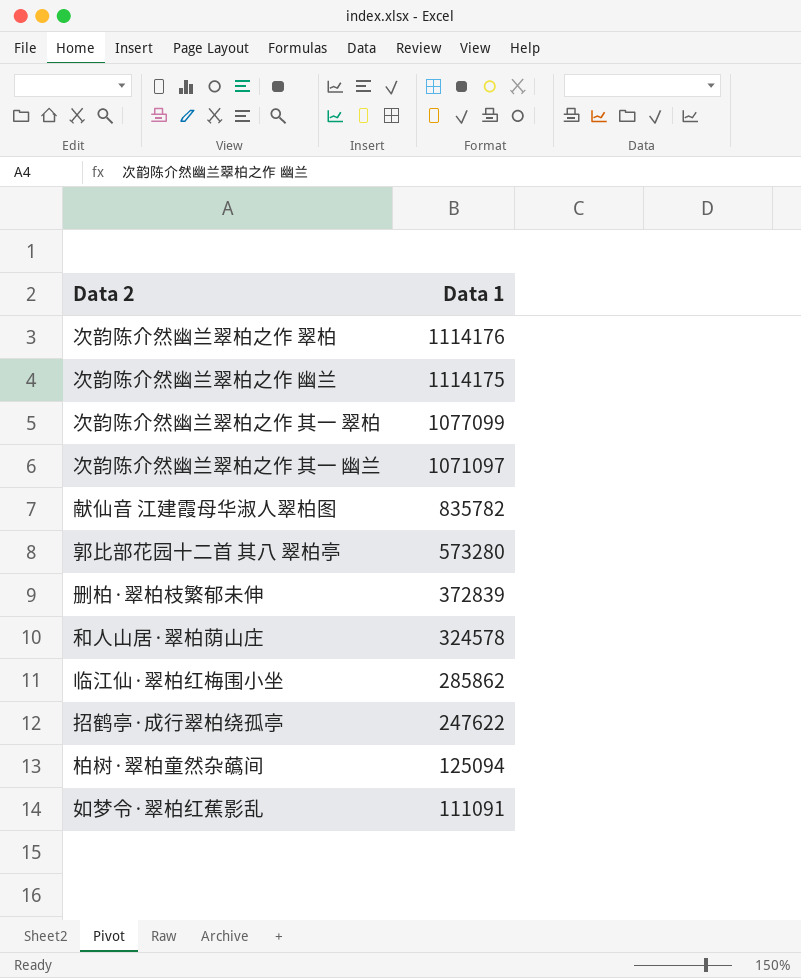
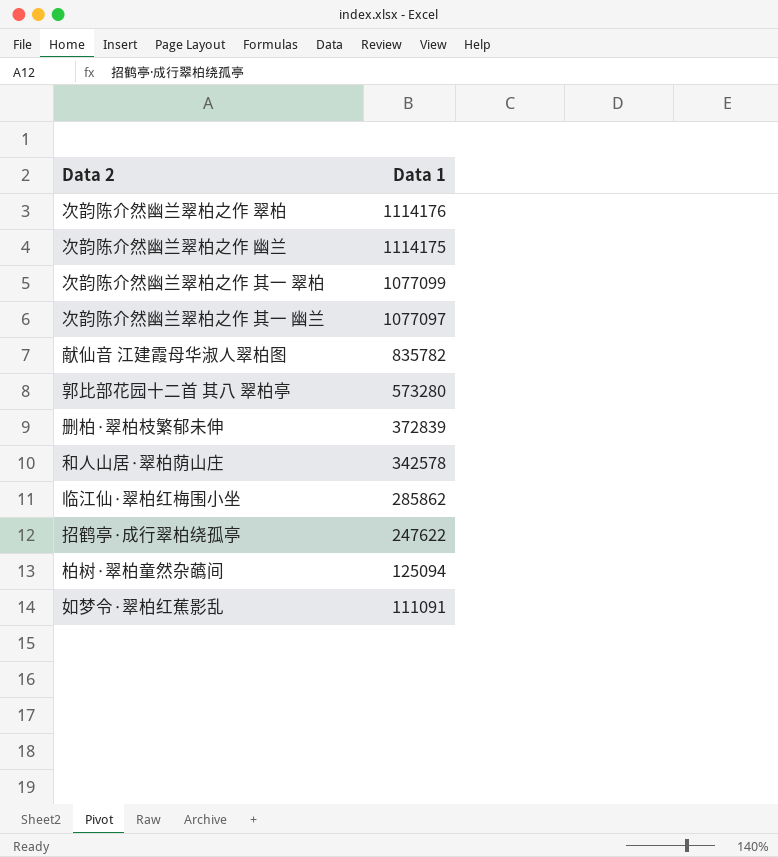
次韵陈介然幽兰翠柏之作 其一 幽兰 | Data 1: 1071097 -> 1077097
和人山居·翠柏荫山庄 | Data 1: 324578 -> 342578

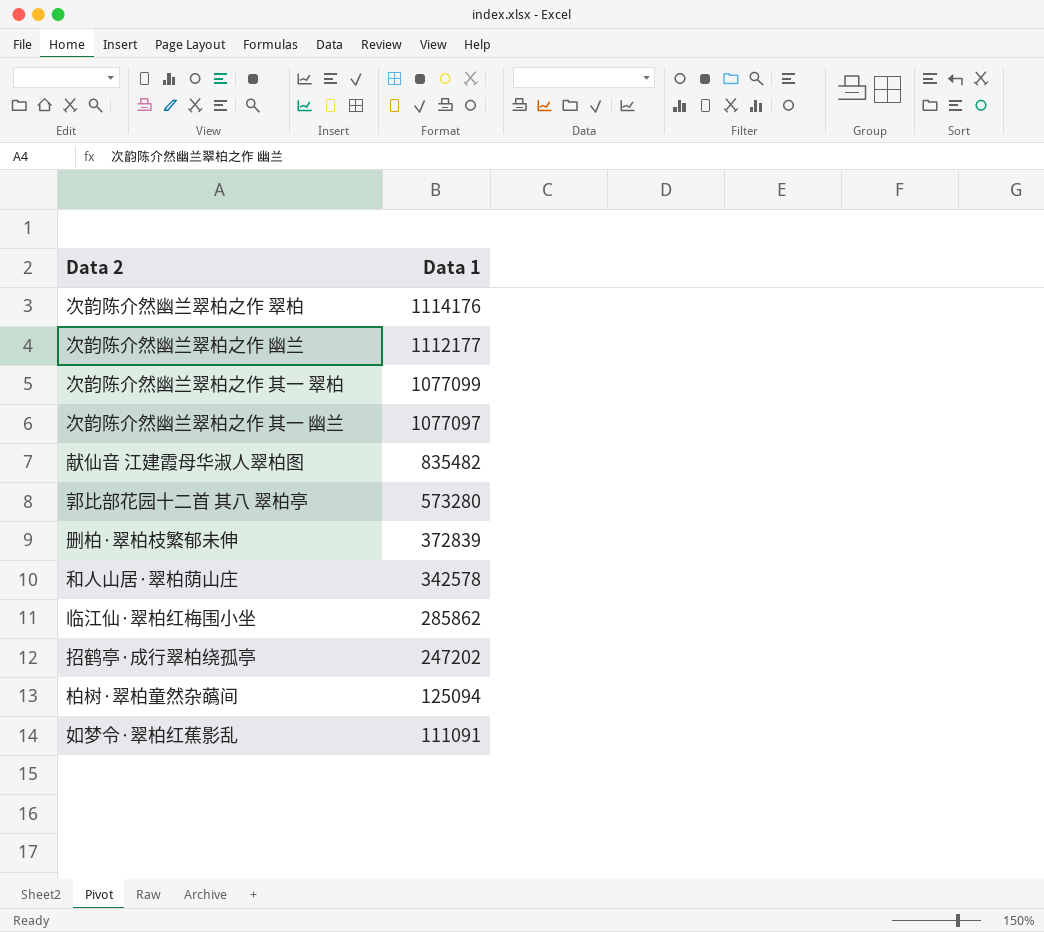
次韵陈介然幽兰翠柏之作 幽兰 | Data 1: 1114175 -> 1112177
献仙音 江建霞母华淑人翠柏图 | Data 1: 835782 -> 835482
招鹤亭·成行翠柏绕孤亭 | Data 1: 247622 -> 247202

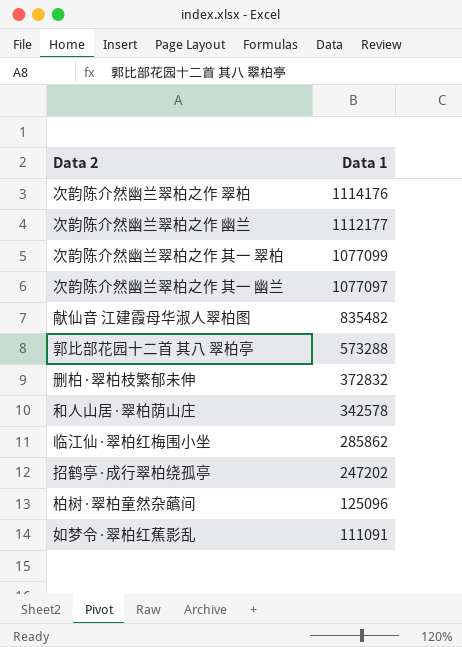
郭比部花园十二首 其八 翠柏亭 | Data 1: 573280 -> 573288
删柏·翠柏枝繁郁未伸 | Data 1: 372839 -> 372832
柏树·翠柏童然杂蘤间 | Data 1: 125094 -> 125096

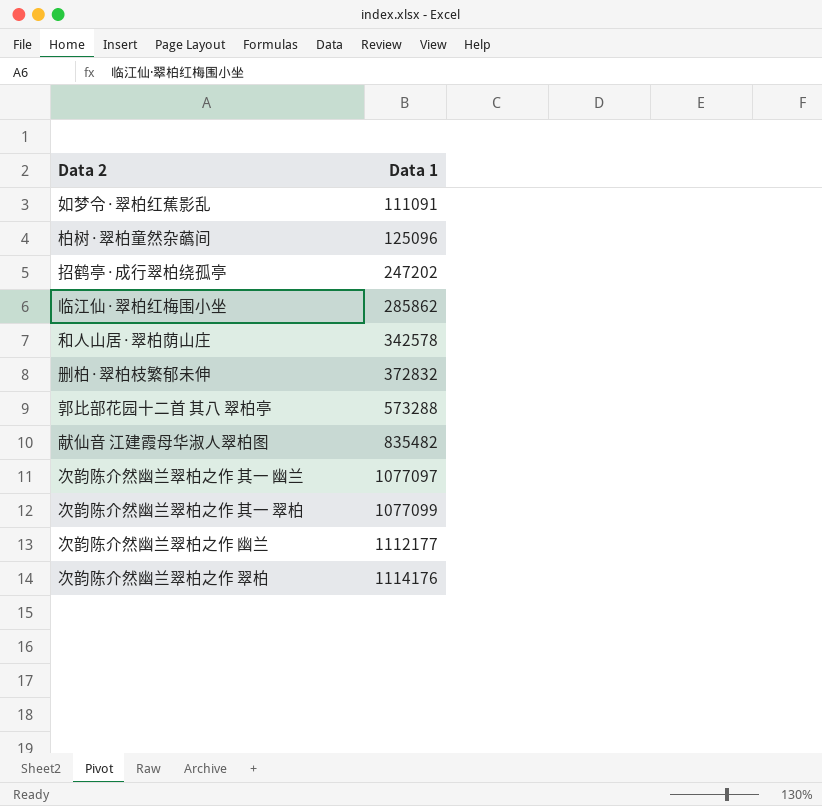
row order: Data 1 descending -> Data 1 ascending

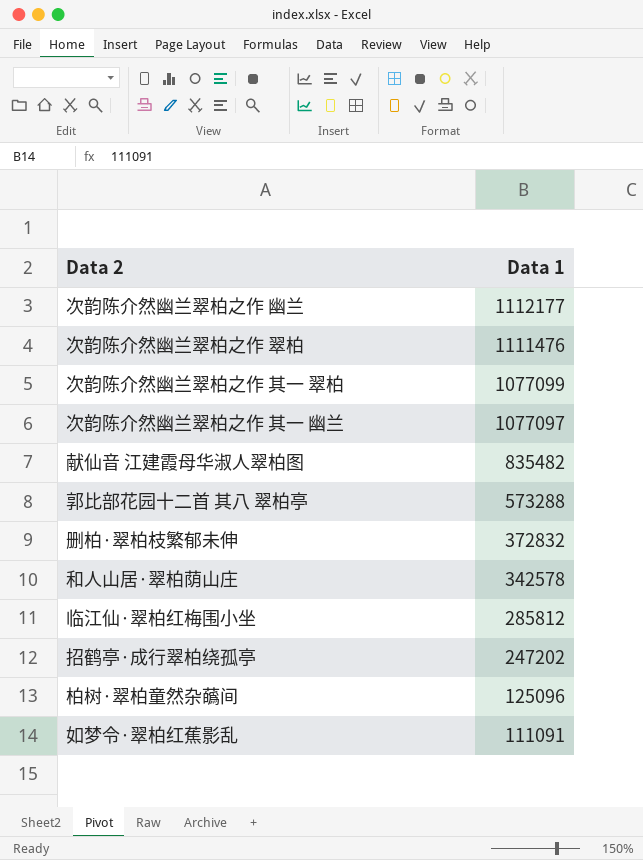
row order: Data 1 ascending -> Data 1 descending
次韵陈介然幽兰翠柏之作 翠柏 | Data 1: 1114176 -> 1111476
临江仙·翠柏红梅围小坐 | Data 1: 285862 -> 285812

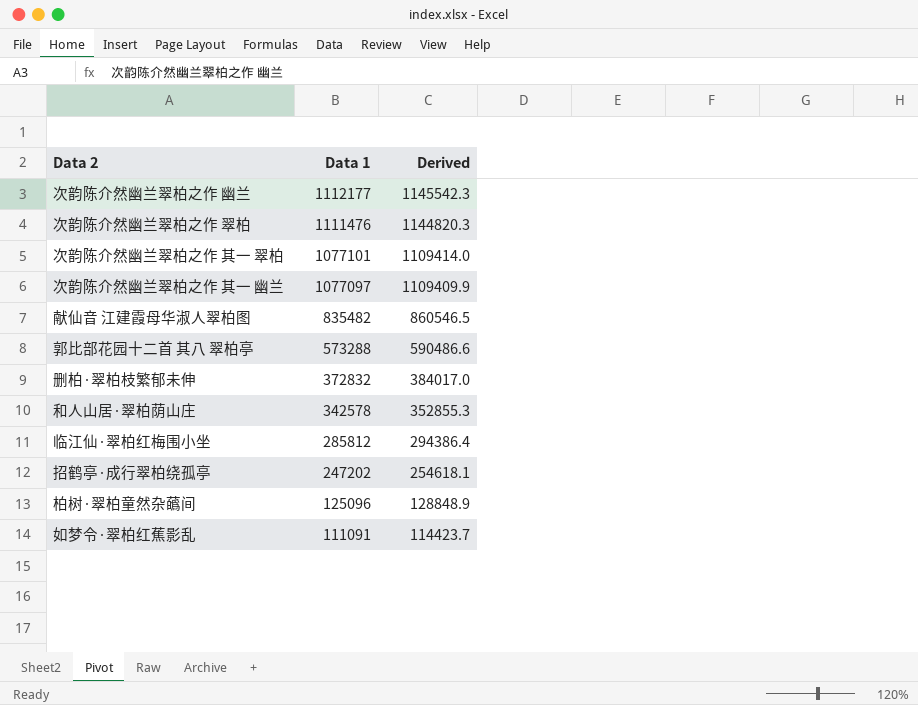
column Derived | formula: none -> [Data 1] * 1.03
次韵陈介然幽兰翠柏之作 其一 翠柏 | Data 1: 1077099 -> 1077101

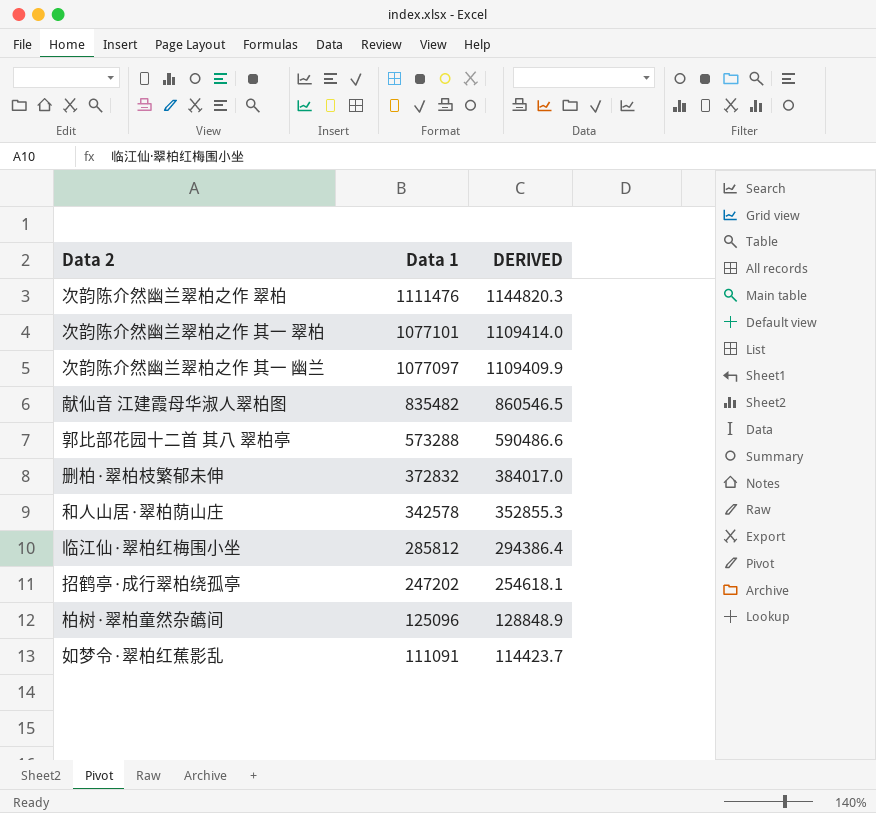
column name: Derived -> DERIVED
row 次韵陈介然幽兰翠柏之作 幽兰: 1112177 | 1145542.3 -> none

